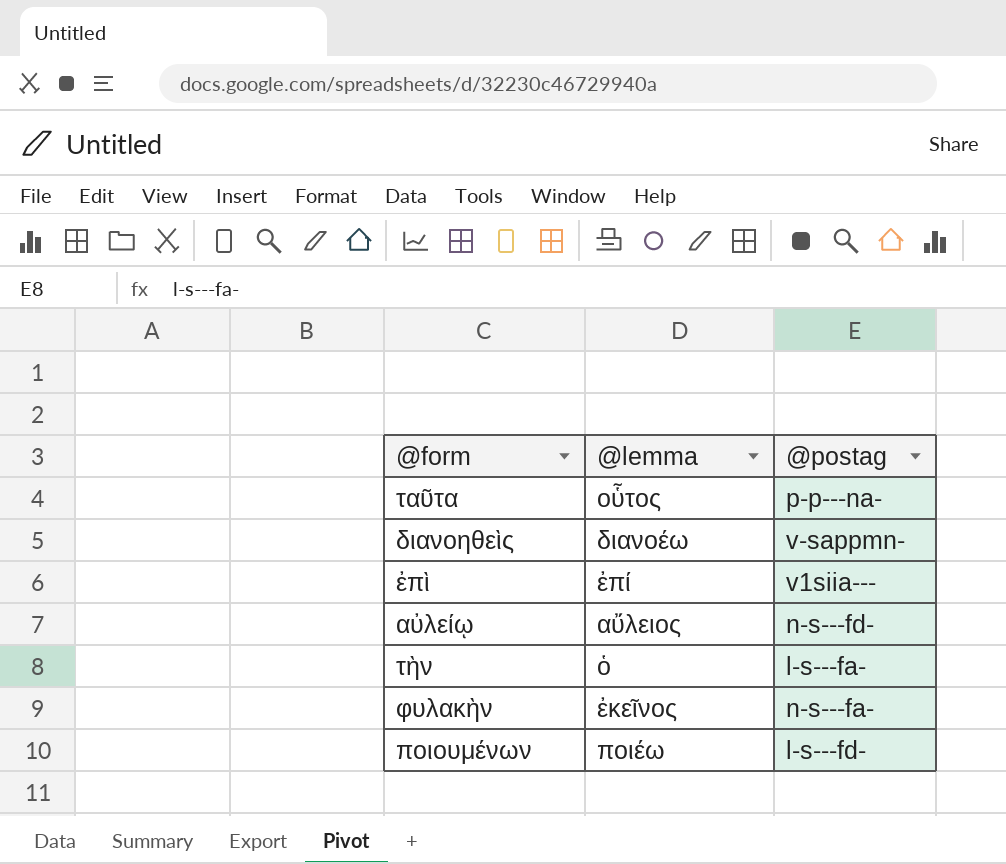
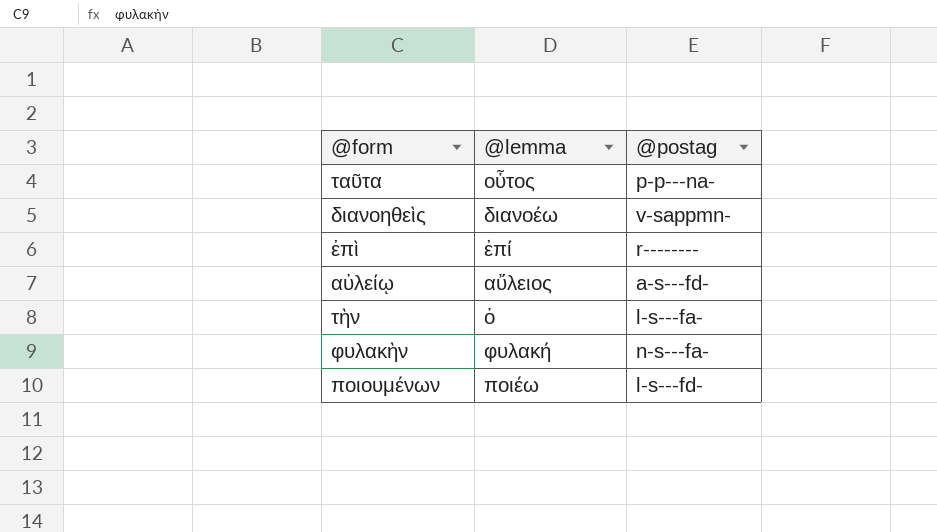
ἐπὶ | @postag: v1siia--- -> r--------
αὐλείῳ | @postag: n-s---fd- -> a-s---fd-
φυλακὴν | @lemma: ἐκεῖνος -> φυλακή

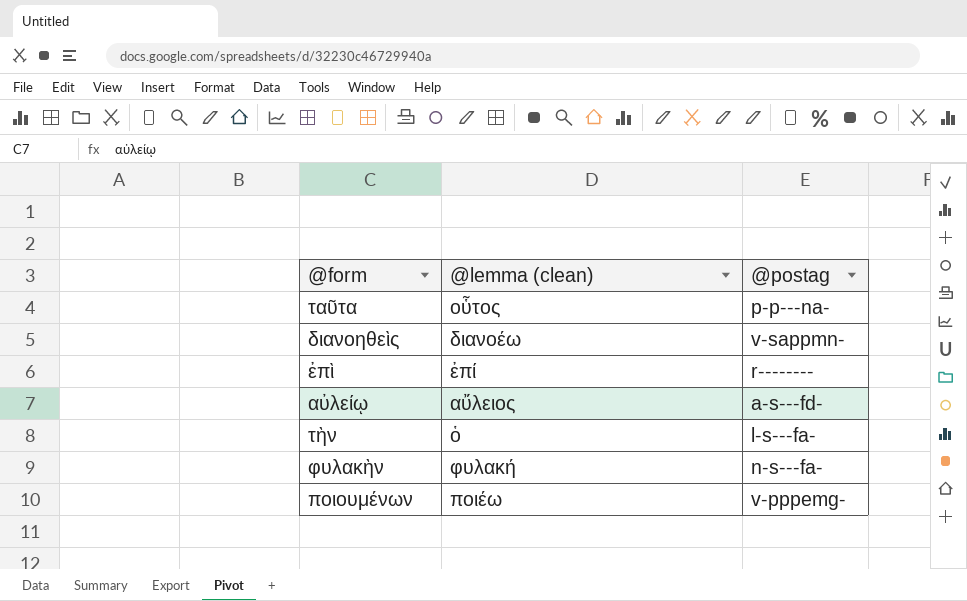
column name: @lemma -> @lemma (clean)
ποιουμένων | @postag: l-s---fd- -> v-pppemg-

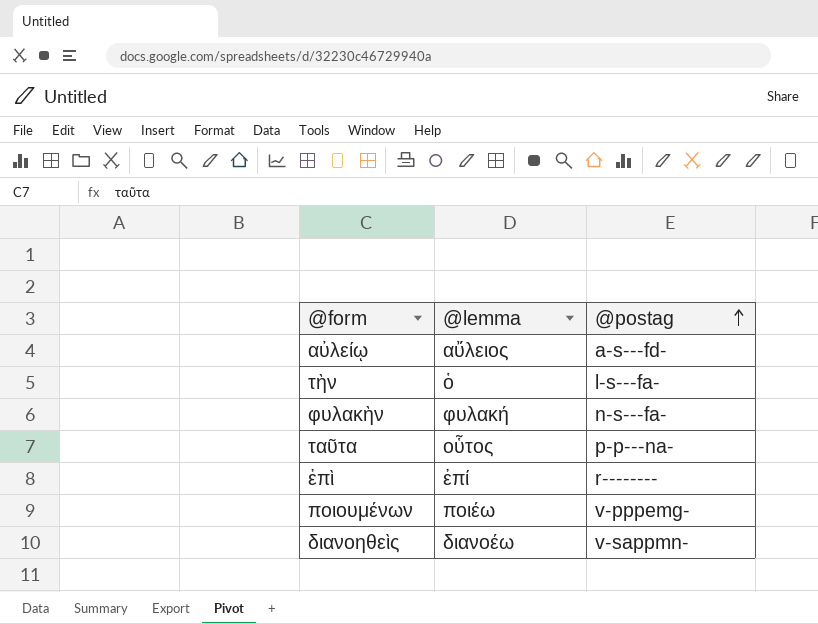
row order: none -> @postag ascending
column name: @lemma (clean) -> @lemma

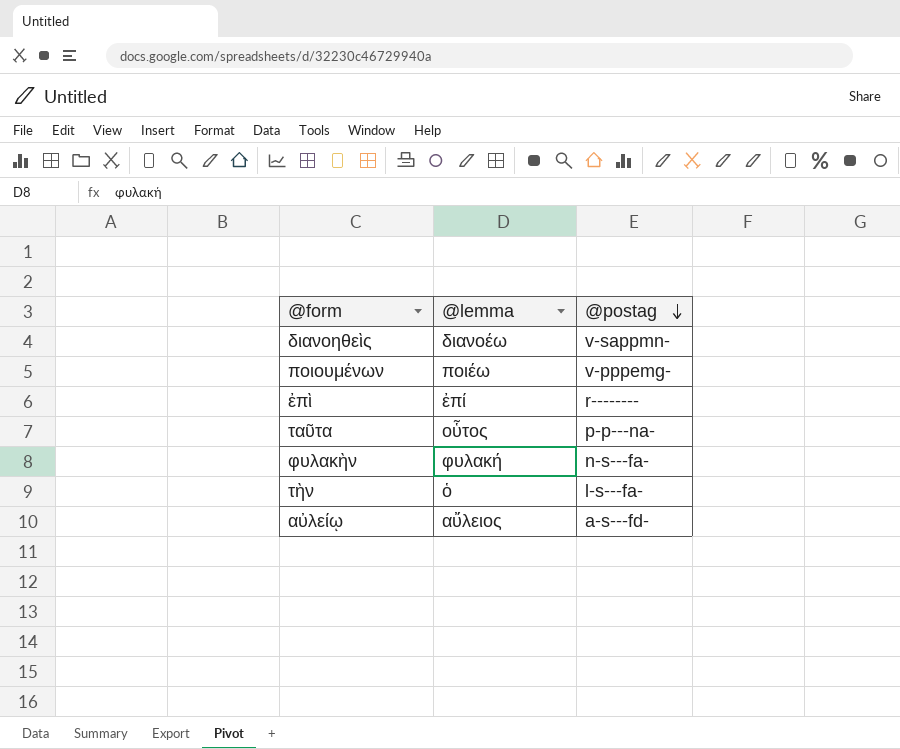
row order: @postag ascending -> @postag descending

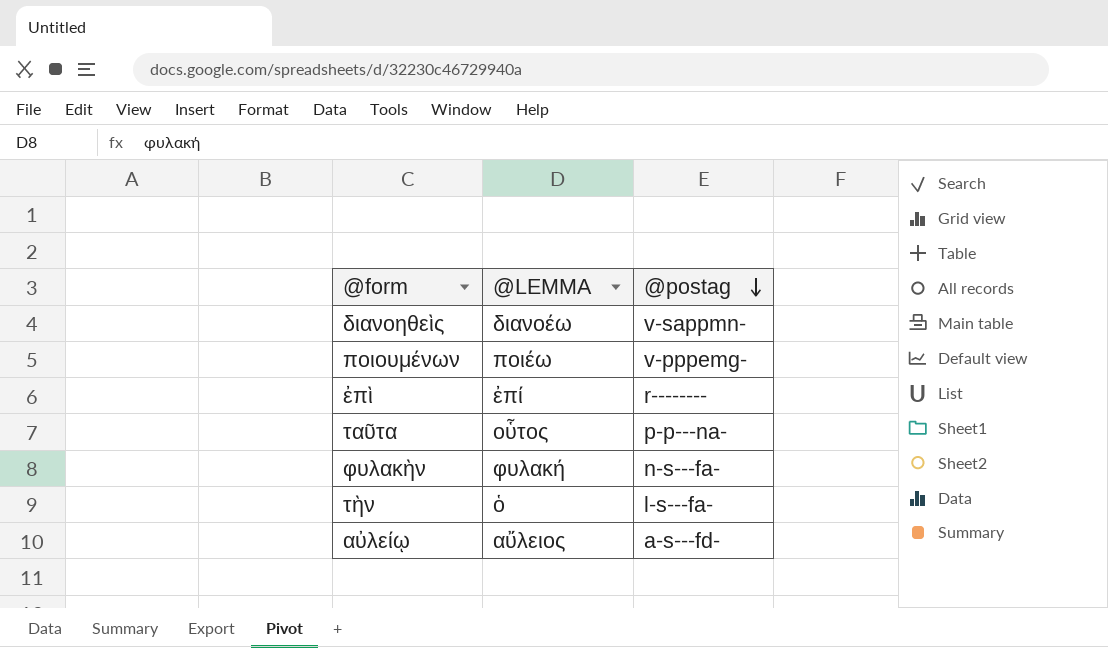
column name: @lemma -> @LEMMA

